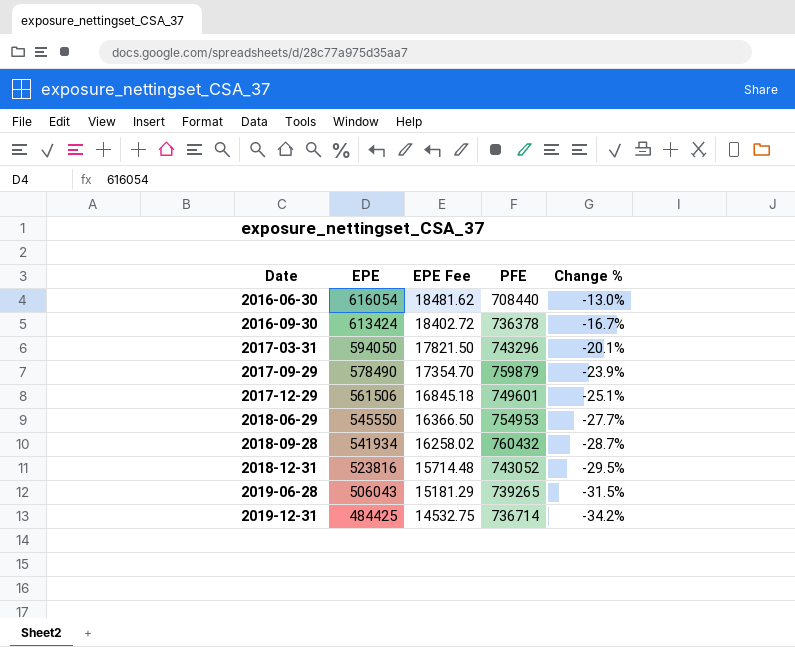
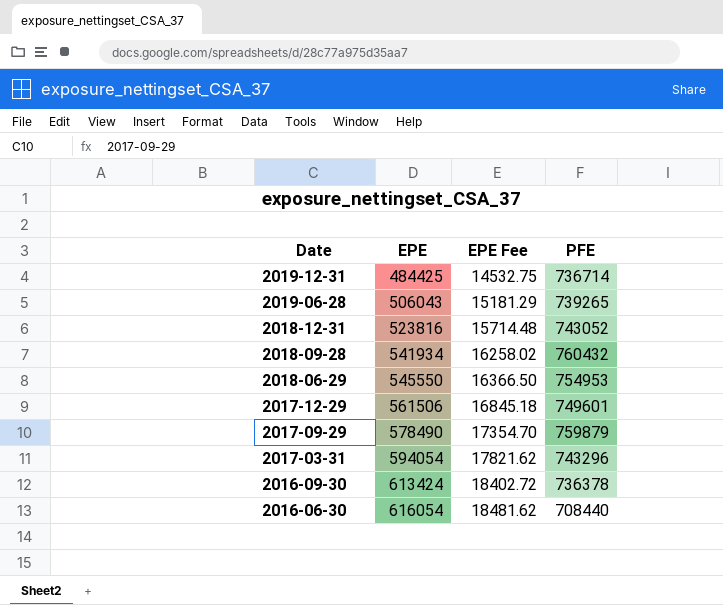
row order: Date ascending -> Date descending
column Change % | formula: ([EPE] - [PFE]) / [PFE] -> none
2017-03-31 | EPE: 594050 -> 594054
2017-03-31 | EPE Fee: 17821.50 -> 17821.62

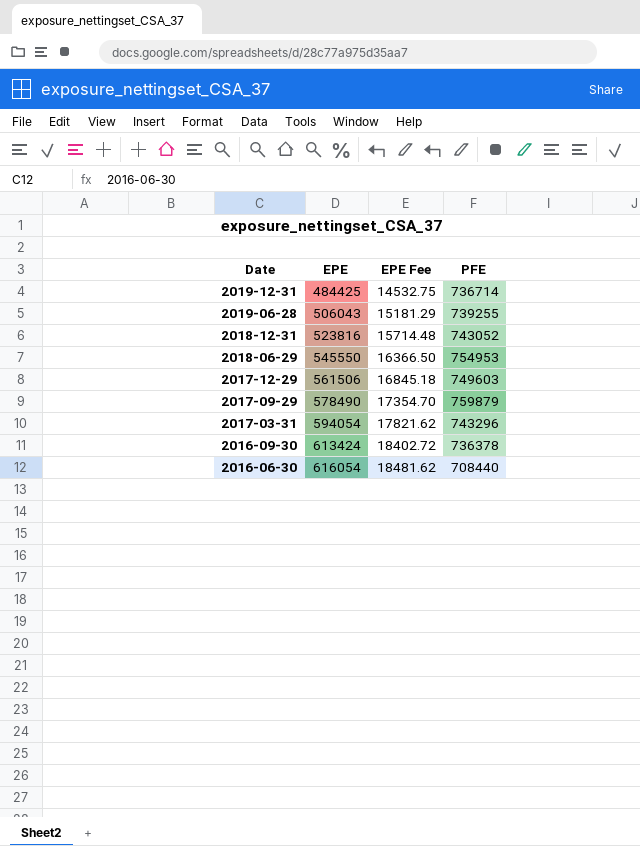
row 2018-09-28: 541934 | 16258.02 | 760432 -> none
2019-06-28 | PFE: 739265 -> 739255
2017-12-29 | PFE: 749601 -> 749603

